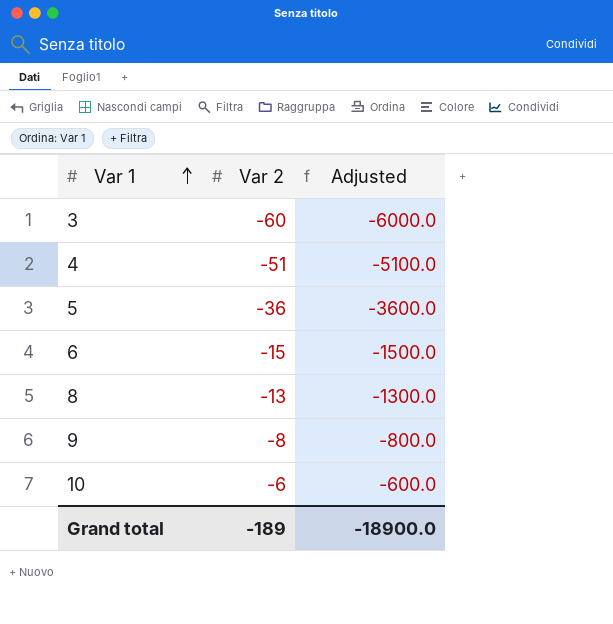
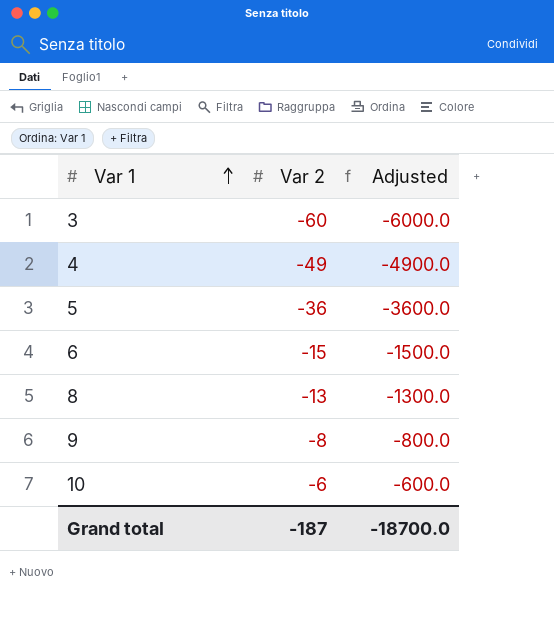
4 | Var 2: -51 -> -49
4 | Adjusted: -5100.0 -> -4900.0
Grand total | Var 2: -189 -> -187
Grand total | Adjusted: -18900.0 -> -18700.0

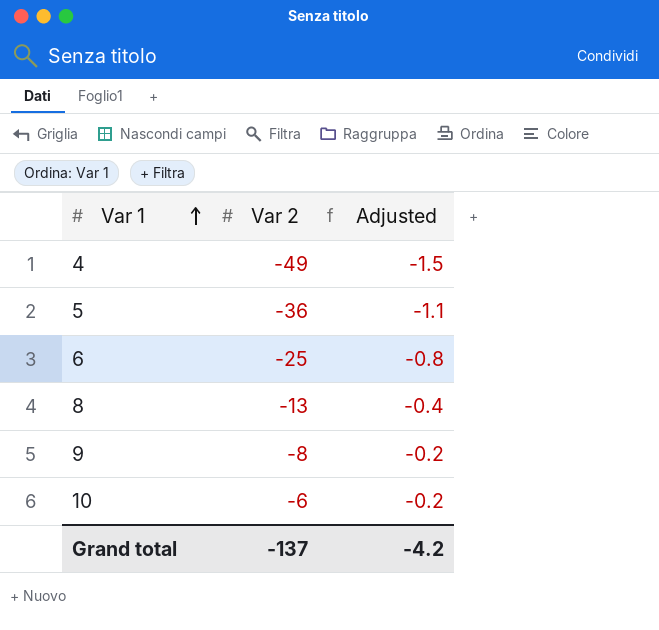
column Adjusted | formula: [Var 2] * 100 -> [Var 2] * 0.03
row 3: -60 | -6000.0 -> none
6 | Var 2: -15 -> -25
Grand total | Var 2: -187 -> -137
Grand total | Adjusted: -18700.0 -> -4.2

